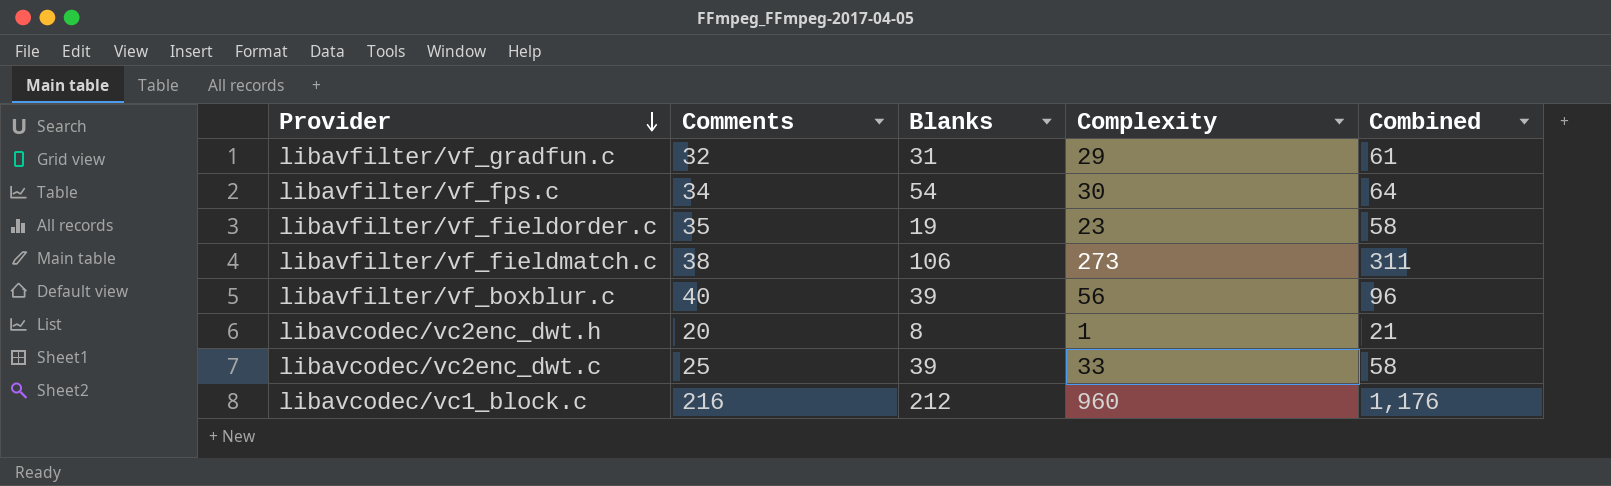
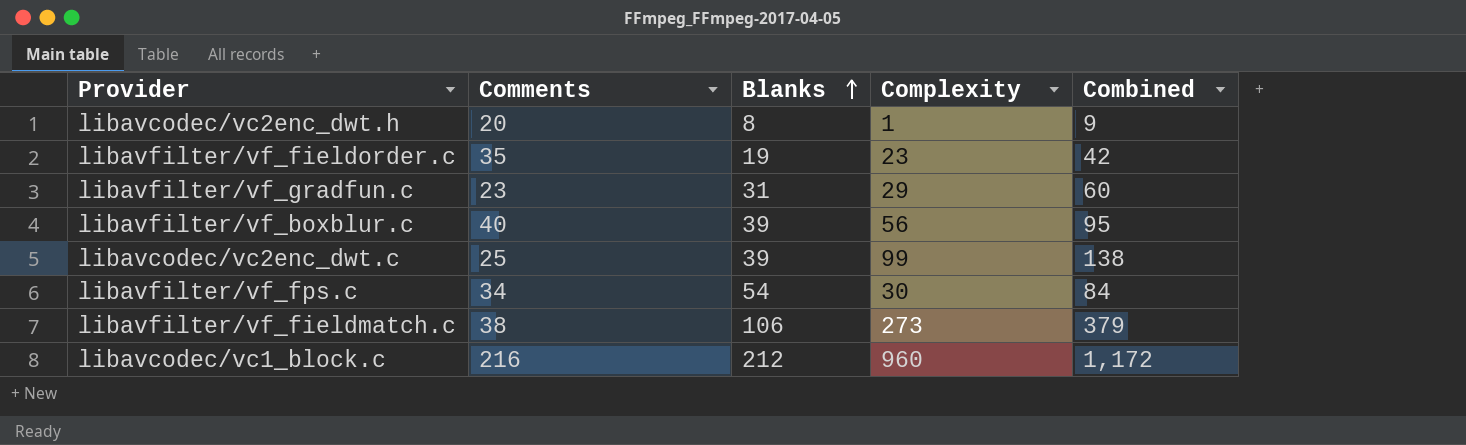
row order: Provider descending -> Blanks ascending
column Combined | formula: [Comments] + [Complexity] -> [Blanks] + [Complexity]
libavfilter/vf_gradfun.c | Comments: 32 -> 23
libavcodec/vc2enc_dwt.c | Complexity: 33 -> 99

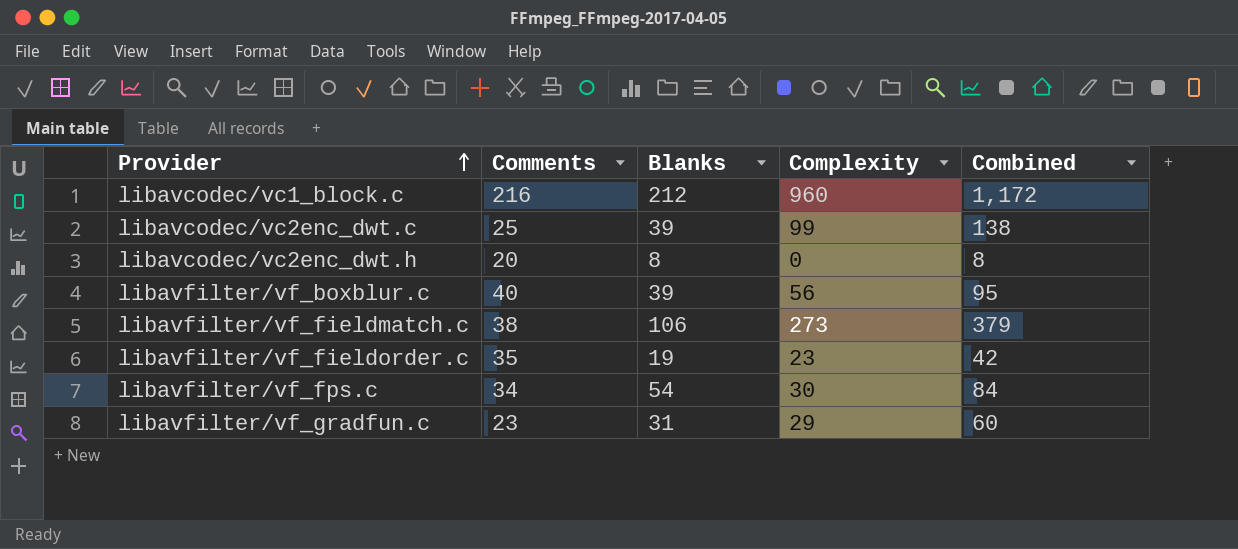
row order: Blanks ascending -> Provider ascending
libavcodec/vc2enc_dwt.h | Complexity: 1 -> 0
libavcodec/vc2enc_dwt.h | Combined: 9 -> 8

